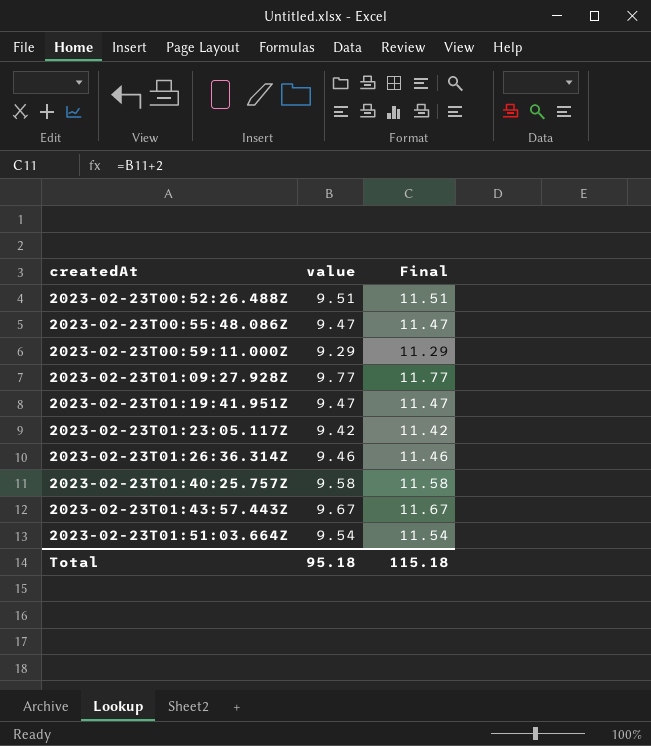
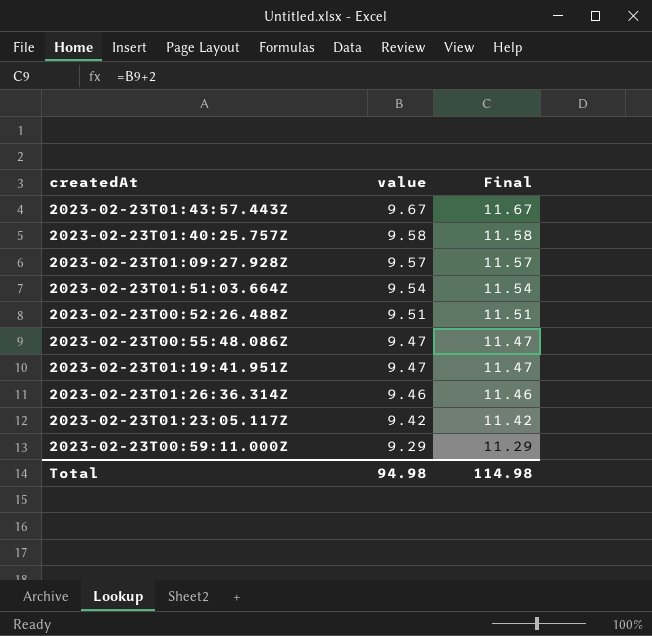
row order: createdAt ascending -> value descending
2023-02-23T01:09:27.928Z | value: 9.77 -> 9.57
2023-02-23T01:09:27.928Z | Final: 11.77 -> 11.57
Total | value: 95.18 -> 94.98
Total | Final: 115.18 -> 114.98

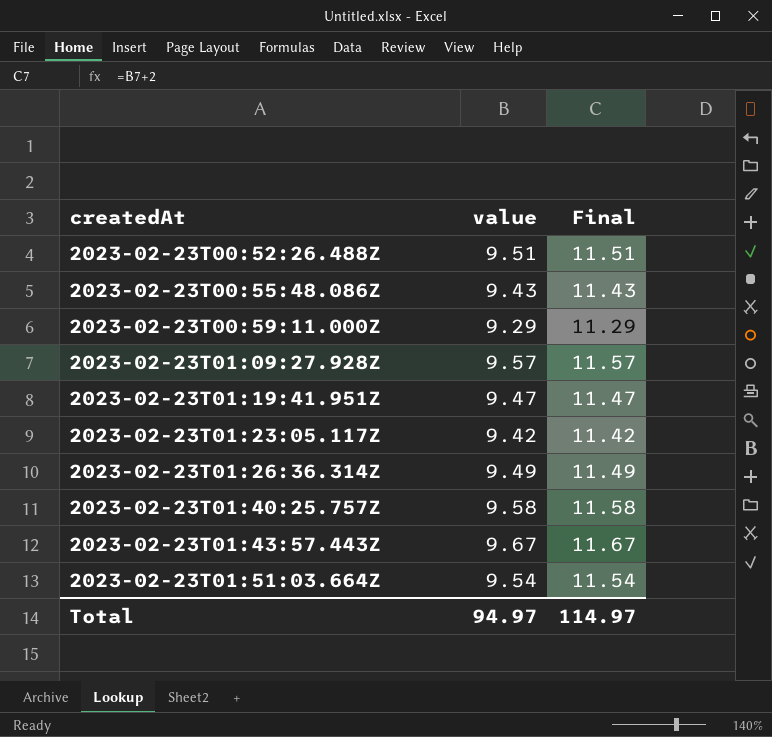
row order: value descending -> createdAt ascending
2023-02-23T00:55:48.086Z | value: 9.47 -> 9.43
2023-02-23T00:55:48.086Z | Final: 11.47 -> 11.43
2023-02-23T01:26:36.314Z | value: 9.46 -> 9.49
2023-02-23T01:26:36.314Z | Final: 11.46 -> 11.49
Total | value: 94.98 -> 94.97
Total | Final: 114.98 -> 114.97

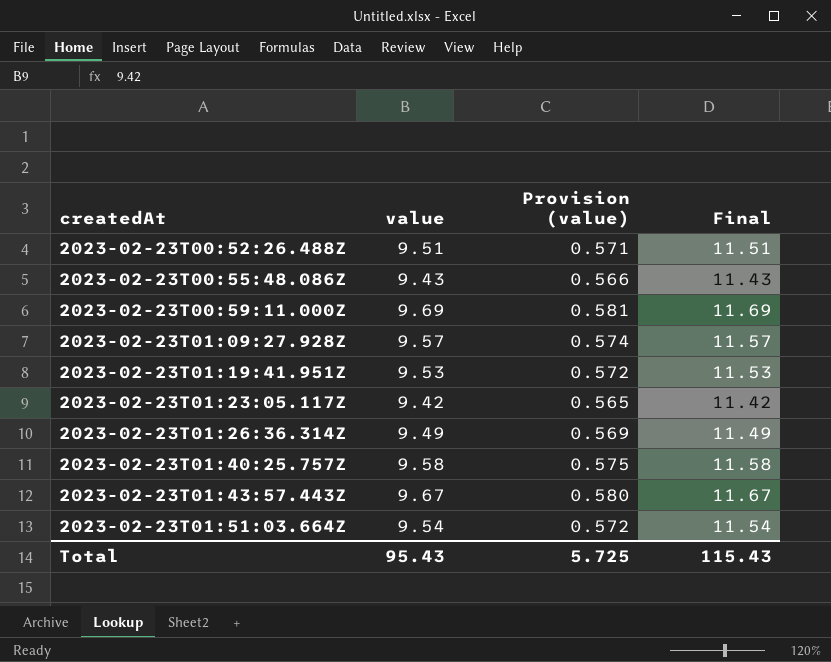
column Provision (value) | formula: none -> [value] * 0.06
2023-02-23T00:59:11.000Z | value: 9.29 -> 9.69
2023-02-23T00:59:11.000Z | Final: 11.29 -> 11.69
2023-02-23T01:19:41.951Z | value: 9.47 -> 9.53
2023-02-23T01:19:41.951Z | Final: 11.47 -> 11.53
Total | value: 94.97 -> 95.43
Total | Final: 114.97 -> 115.43

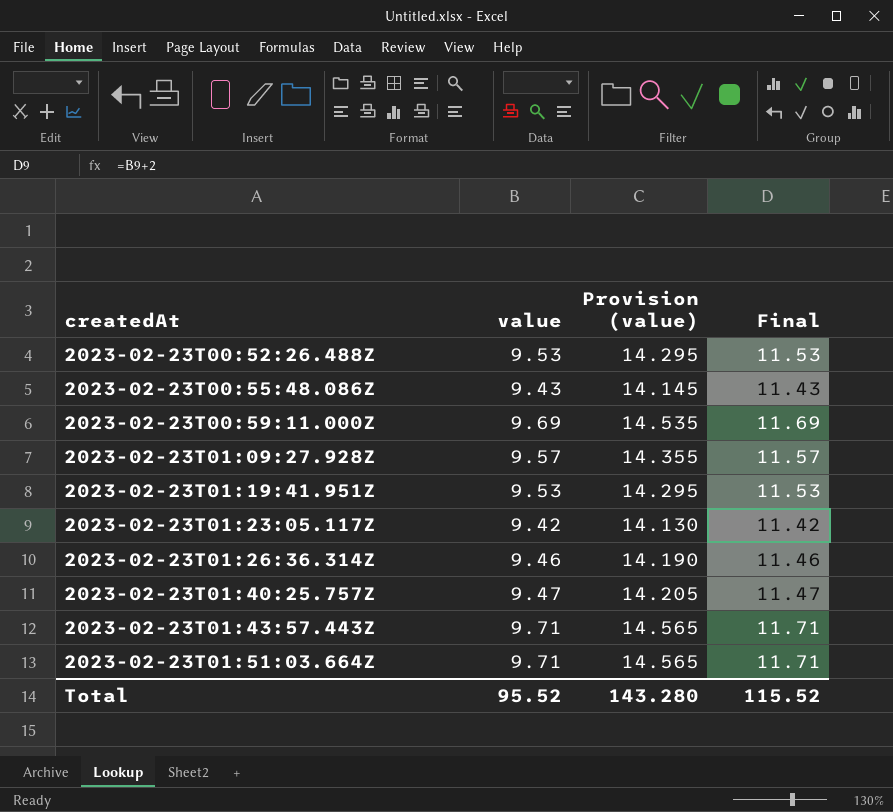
column Provision (value) | formula: [value] * 0.06 -> [value] * 1.5
2023-02-23T00:52:26.488Z | value: 9.51 -> 9.53
2023-02-23T00:52:26.488Z | Final: 11.51 -> 11.53
2023-02-23T01:26:36.314Z | value: 9.49 -> 9.46
2023-02-23T01:26:36.314Z | Final: 11.49 -> 11.46
2023-02-23T01:40:25.757Z | value: 9.58 -> 9.47
2023-02-23T01:40:25.757Z | Final: 11.58 -> 11.47
2023-02-23T01:43:57.443Z | value: 9.67 -> 9.71
2023-02-23T01:43:57.443Z | Final: 11.67 -> 11.71
2023-02-23T01:51:03.664Z | value: 9.54 -> 9.71
2023-02-23T01:51:03.664Z | Final: 11.54 -> 11.71
Total | value: 95.43 -> 95.52
Total | Provision (value): 5.725 -> 143.280
Total | Final: 115.43 -> 115.52

